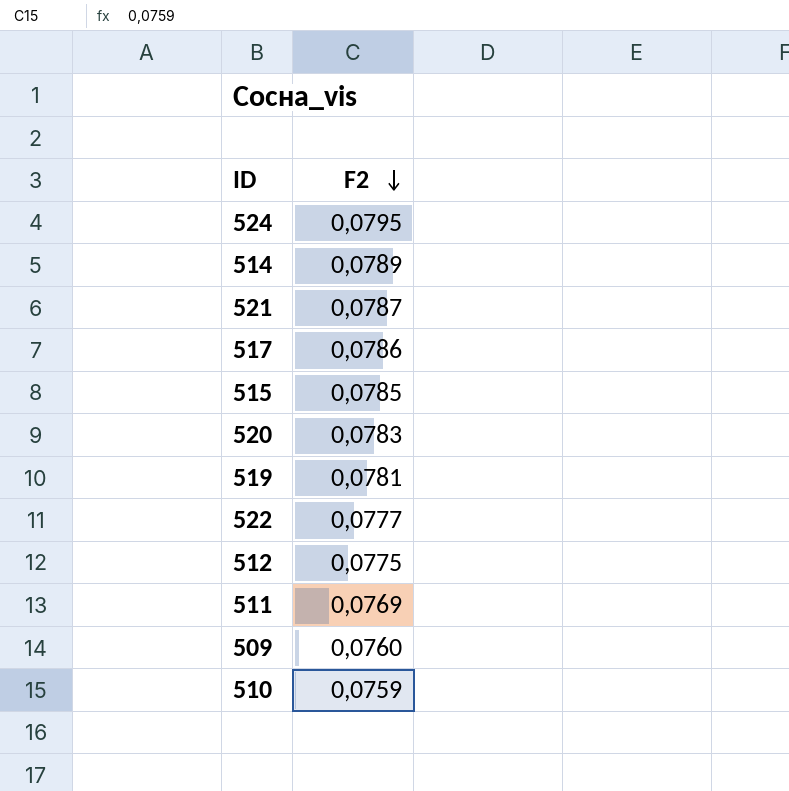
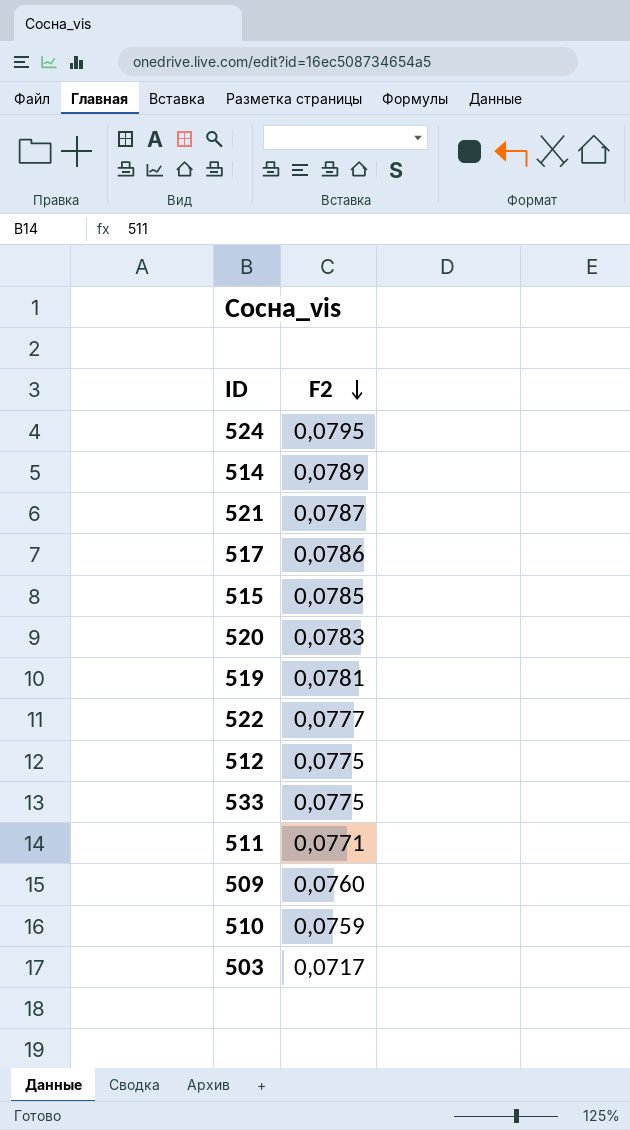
row 533: none -> 0,0775
511 | F2: 0,0769 -> 0,0771
row 503: none -> 0,0717

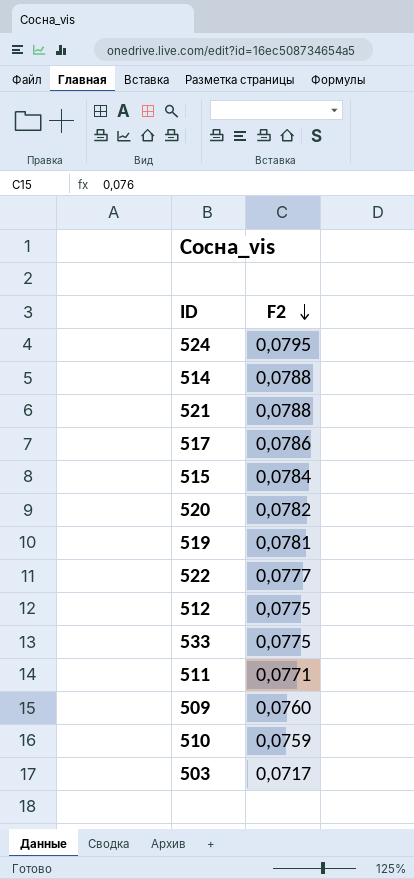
514 | F2: 0,0789 -> 0,0788
521 | F2: 0,0787 -> 0,0788
515 | F2: 0,0785 -> 0,0784
520 | F2: 0,0783 -> 0,0782

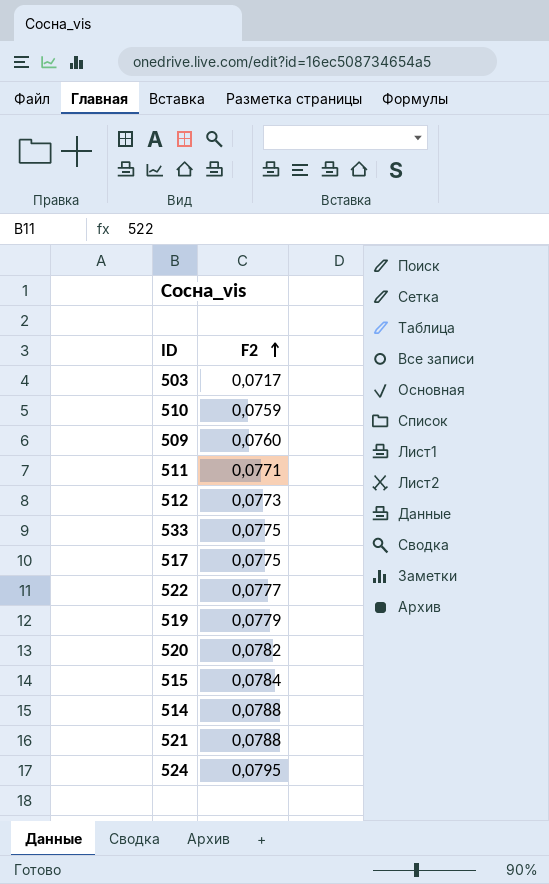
row order: F2 descending -> F2 ascending
512 | F2: 0,0775 -> 0,0773
517 | F2: 0,0786 -> 0,0775
519 | F2: 0,0781 -> 0,0779

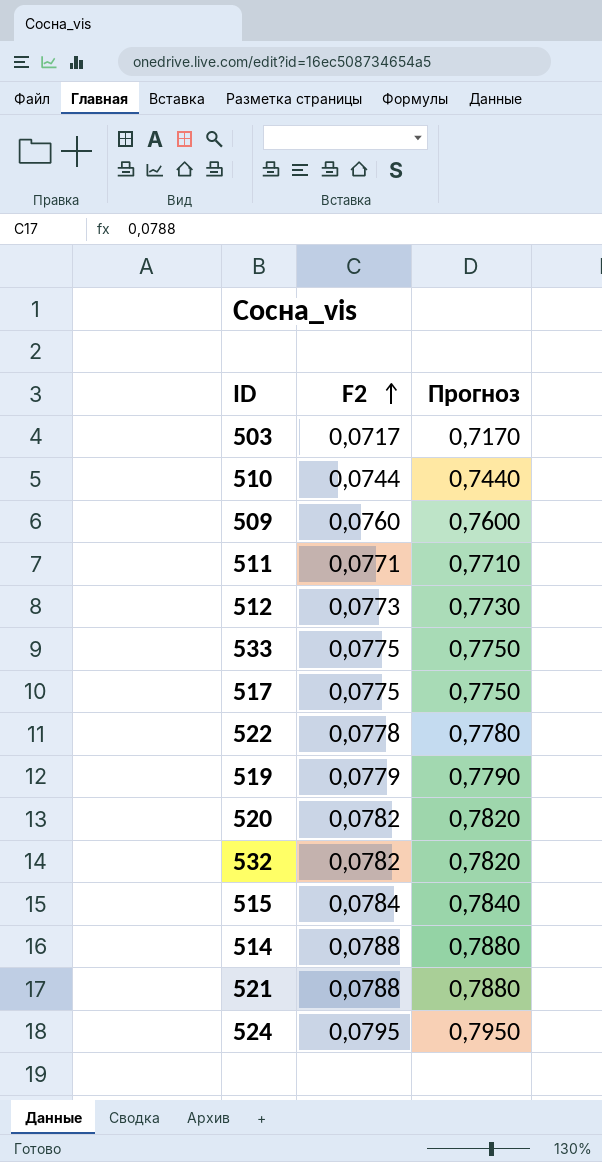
column Прогноз | formula: none -> [F2] * 10
510 | F2: 0,0759 -> 0,0744
522 | F2: 0,0777 -> 0,0778
row 532: none -> 0,0782 | 0,7820

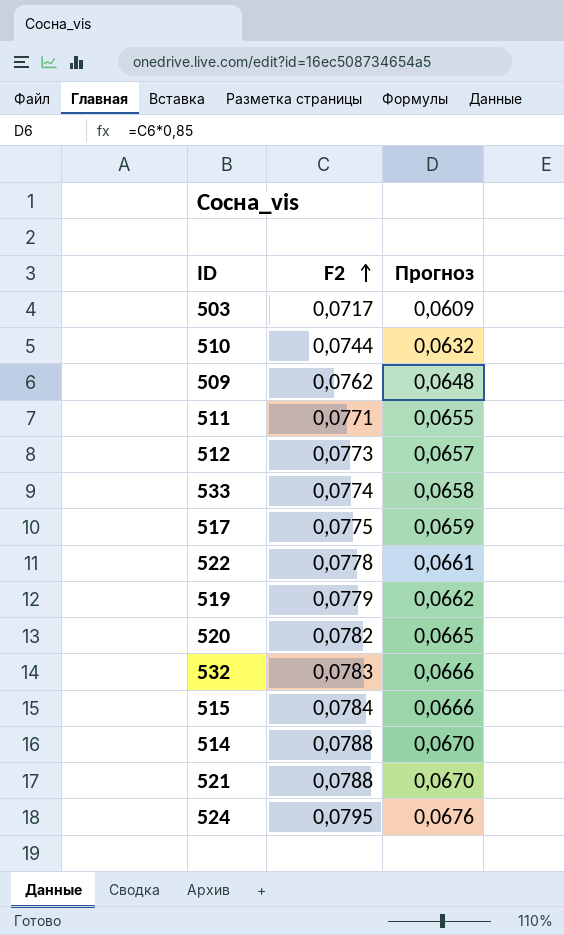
column Прогноз | formula: [F2] * 10 -> [F2] * 0,85
509 | F2: 0,0760 -> 0,0762
533 | F2: 0,0775 -> 0,0774
532 | F2: 0,0782 -> 0,0783

